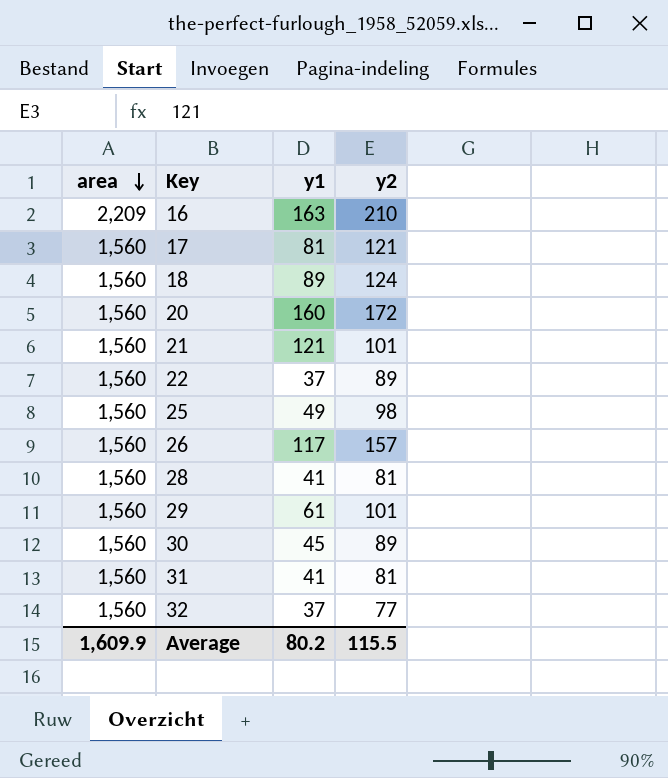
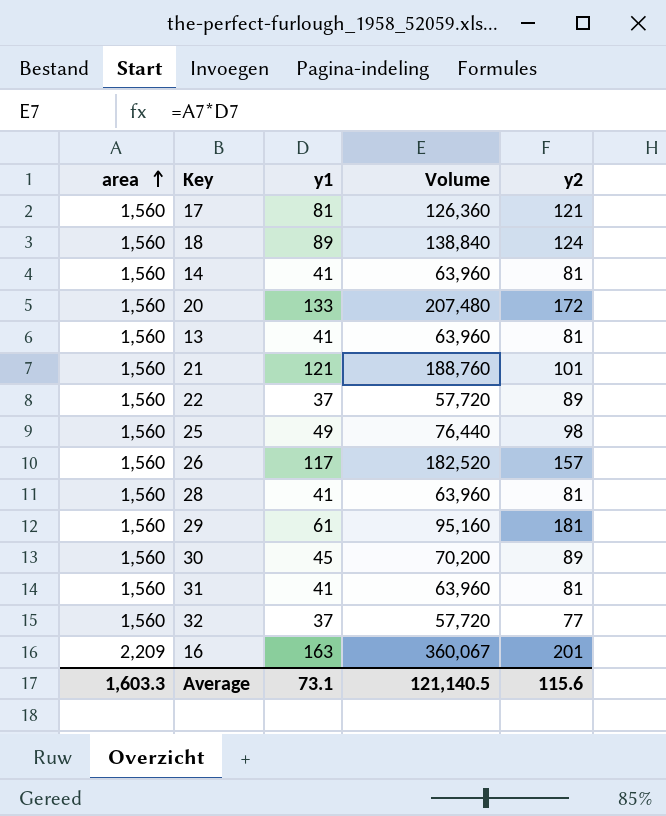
row order: area descending -> area ascending
column Volume | formula: none -> [area] * [y1]
row 14: none -> 1,560 | 41 | 63,960 | 81
20 | y1: 160 -> 133
row 13: none -> 1,560 | 41 | 63,960 | 81
29 | y2: 101 -> 181
16 | y2: 210 -> 201
Average | area: 1,609.9 -> 1,603.3
Average | y1: 80.2 -> 73.1
Average | y2: 115.5 -> 115.6

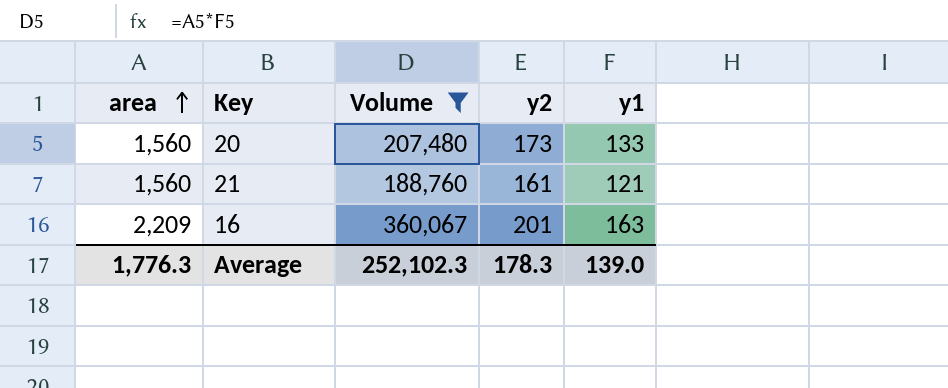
filter: none -> Volume >= 188,760
column y1 | position: 3 -> 5
20 | y2: 172 -> 173
21 | y2: 101 -> 161
Average | area: 1,603.3 -> 1,776.3
Average | Volume: 121,140.5 -> 252,102.3
Average | y2: 115.6 -> 178.3
Average | y1: 73.1 -> 139.0

